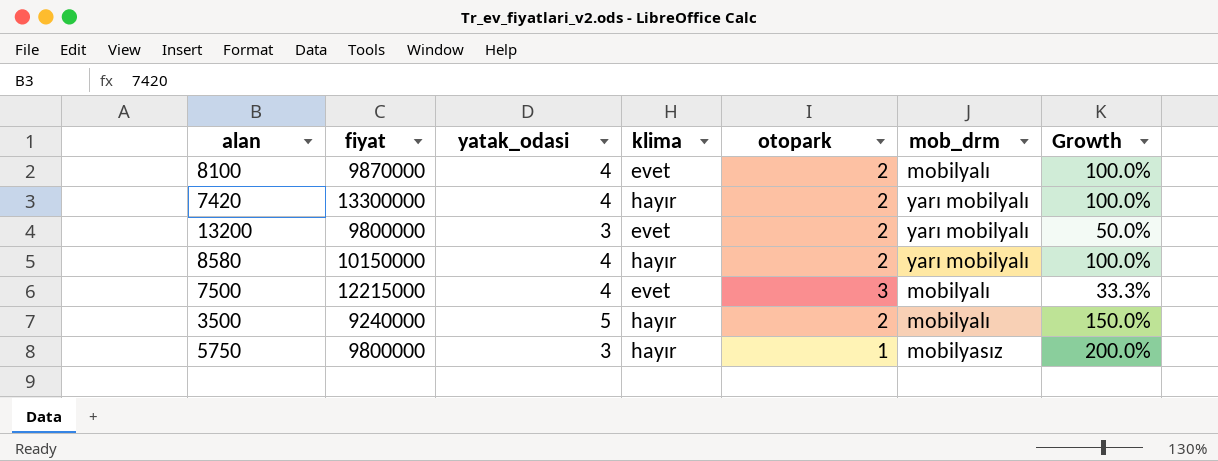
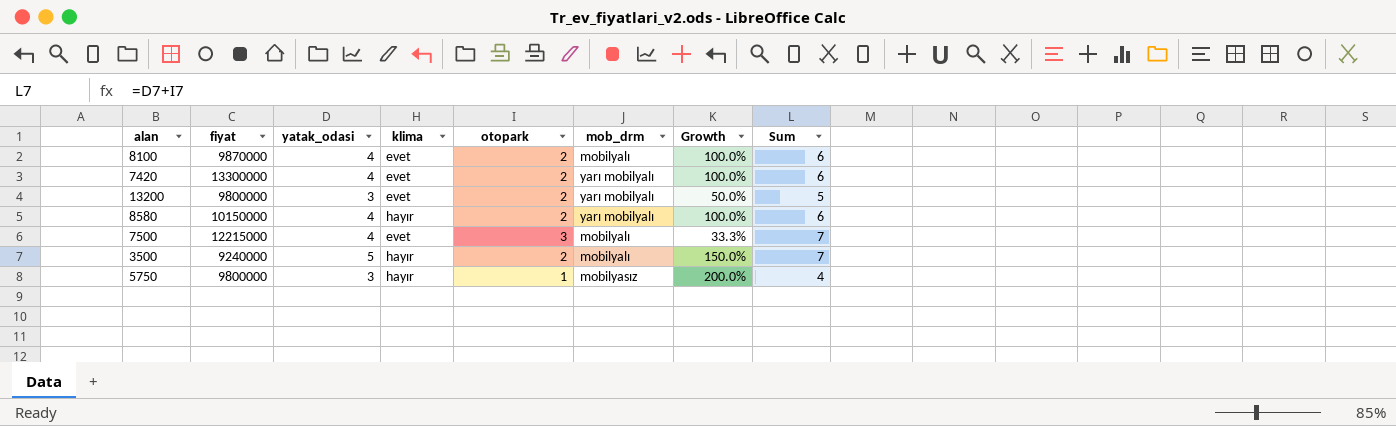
column Sum | formula: none -> [yatak_odasi] + [otopark]
7420 | klima: hayır -> evet

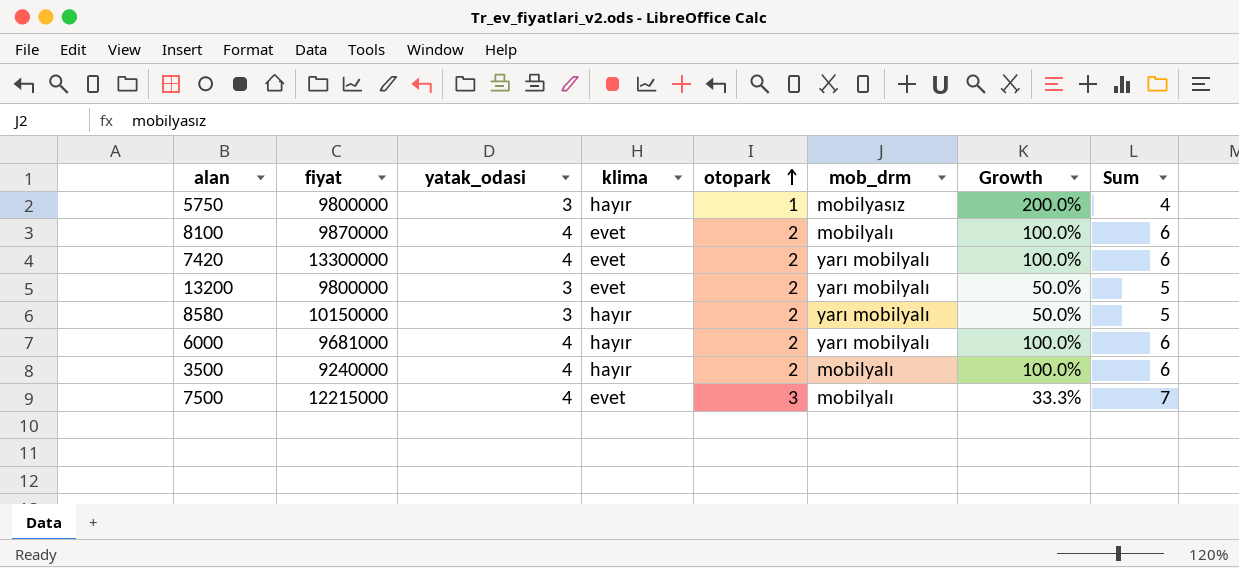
row order: none -> otopark ascending
8580 | yatak_odasi: 4 -> 3
8580 | Growth: 100.0% -> 50.0%
8580 | Sum: 6 -> 5
row 6000: none -> 9681000 | 4 | hayır | 2 | yarı mobilyalı | 100.0% | 6
3500 | yatak_odasi: 5 -> 4
3500 | Growth: 150.0% -> 100.0%
3500 | Sum: 7 -> 6

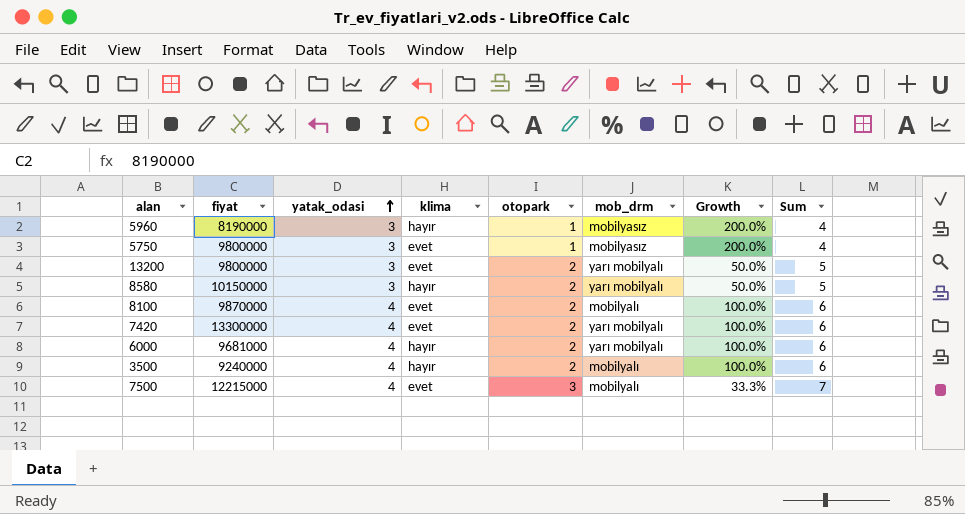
row order: otopark ascending -> yatak_odasi ascending
row 5960: none -> 8190000 | 3 | hayır | 1 | mobilyasız | 200.0% | 4
5750 | klima: hayır -> evet

